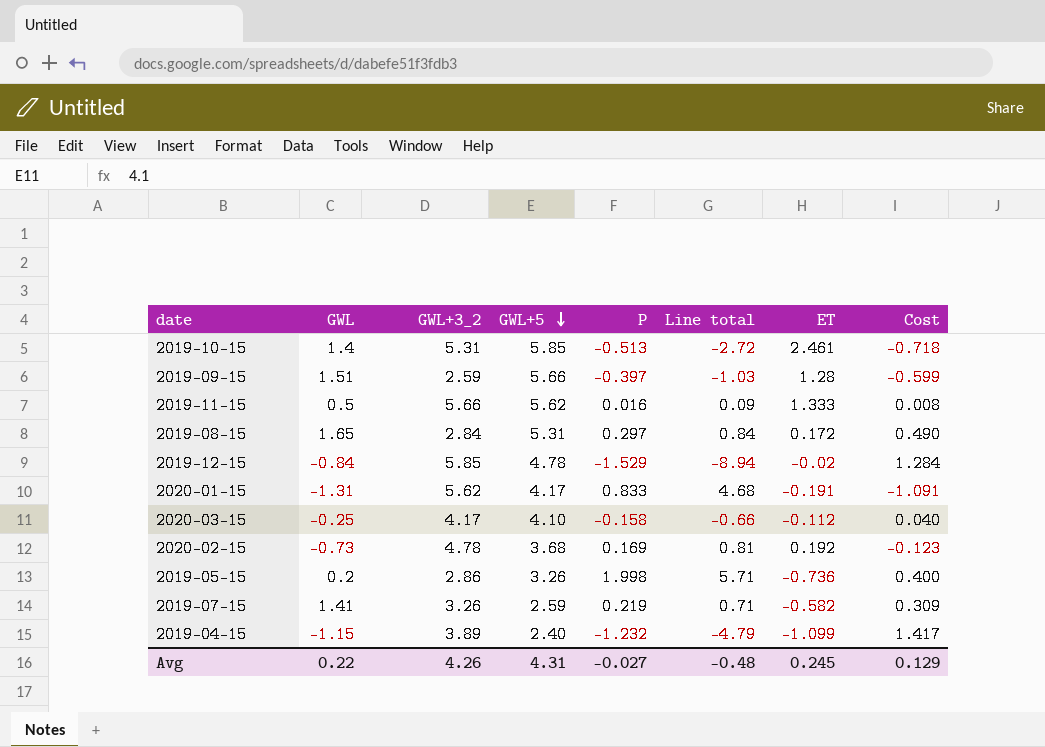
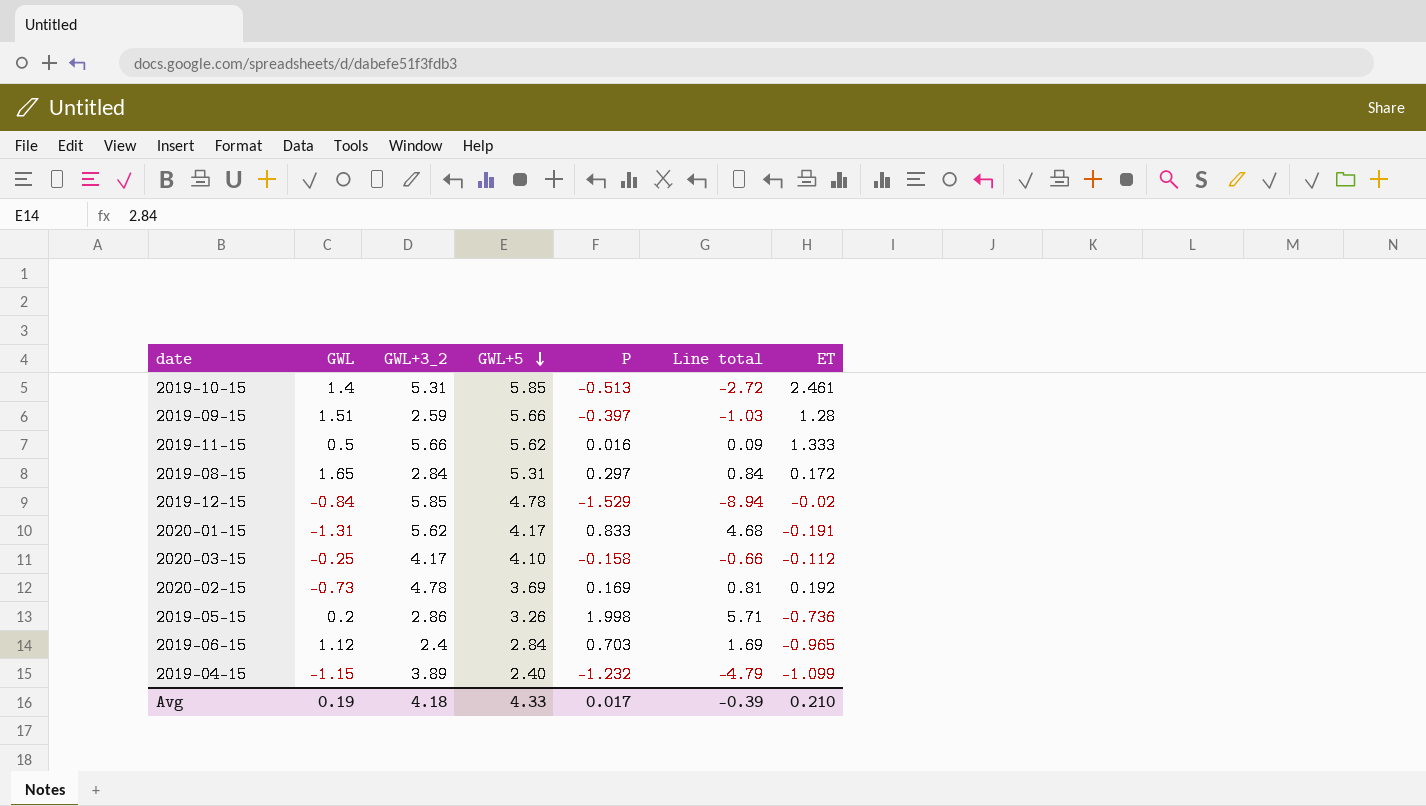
column Cost | formula: [GWL] * [P] -> none
row 2019-07-15: 1.41 | 3.26 | 2.59 | 0.219 | 0.71 | -0.582 | 0.309 -> none
2020-02-15 | GWL+5: 3.68 -> 3.69
row 2019-06-15: none -> 1.12 | 2.4 | 2.84 | 0.703 | 1.69 | -0.965
Avg | GWL: 0.22 -> 0.19
Avg | GWL+3_2: 4.26 -> 4.18
Avg | GWL+5: 4.31 -> 4.33
Avg | P: -0.027 -> 0.017
Avg | Line total: -0.48 -> -0.39
Avg | ET: 0.245 -> 0.210

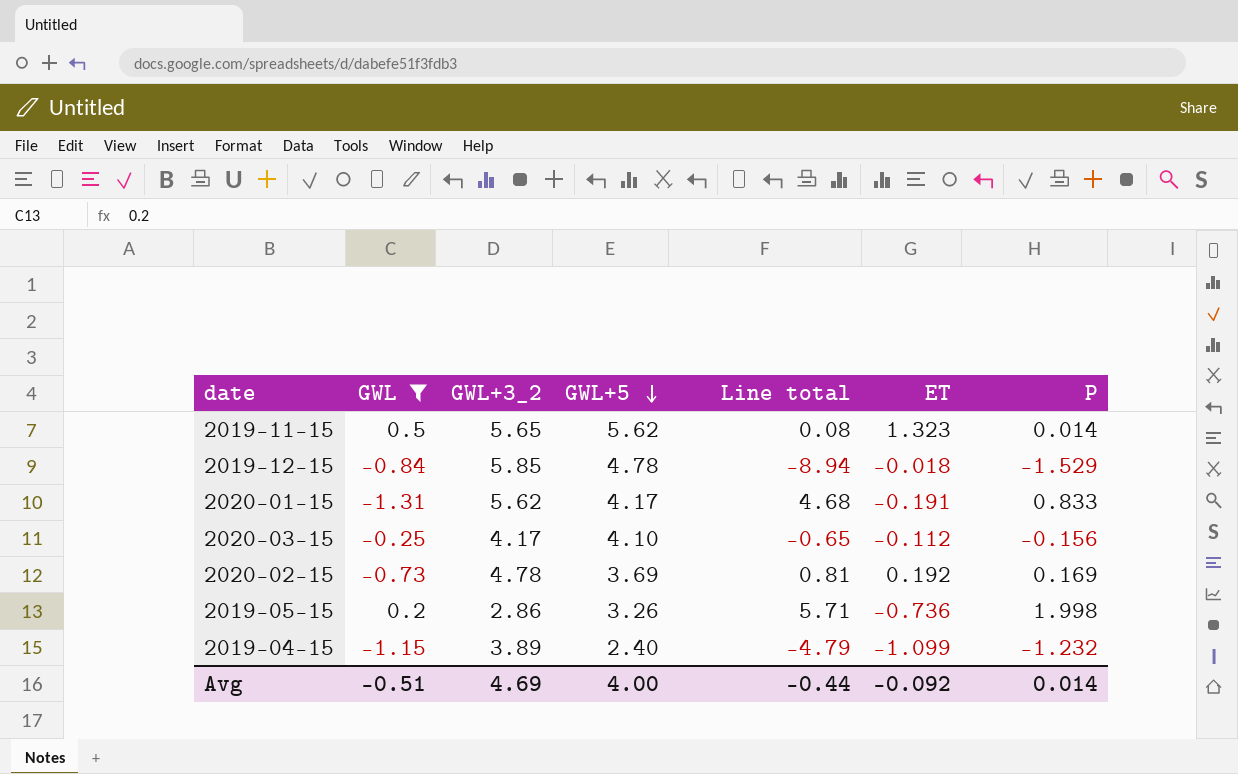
filter: none -> GWL <= 0.5
column P | position: 5 -> 7
2019-11-15 | GWL+3_2: 5.66 -> 5.65
2019-11-15 | Line total: 0.09 -> 0.08
2019-11-15 | ET: 1.333 -> 1.323
2019-11-15 | P: 0.016 -> 0.014
2019-12-15 | ET: -0.02 -> -0.018
2020-03-15 | Line total: -0.66 -> -0.65
2020-03-15 | P: -0.158 -> -0.156
Avg | GWL: 0.19 -> -0.51
Avg | GWL+3_2: 4.18 -> 4.69
Avg | GWL+5: 4.33 -> 4.00
Avg | Line total: -0.39 -> -0.44
Avg | ET: 0.210 -> -0.092
Avg | P: 0.017 -> 0.014

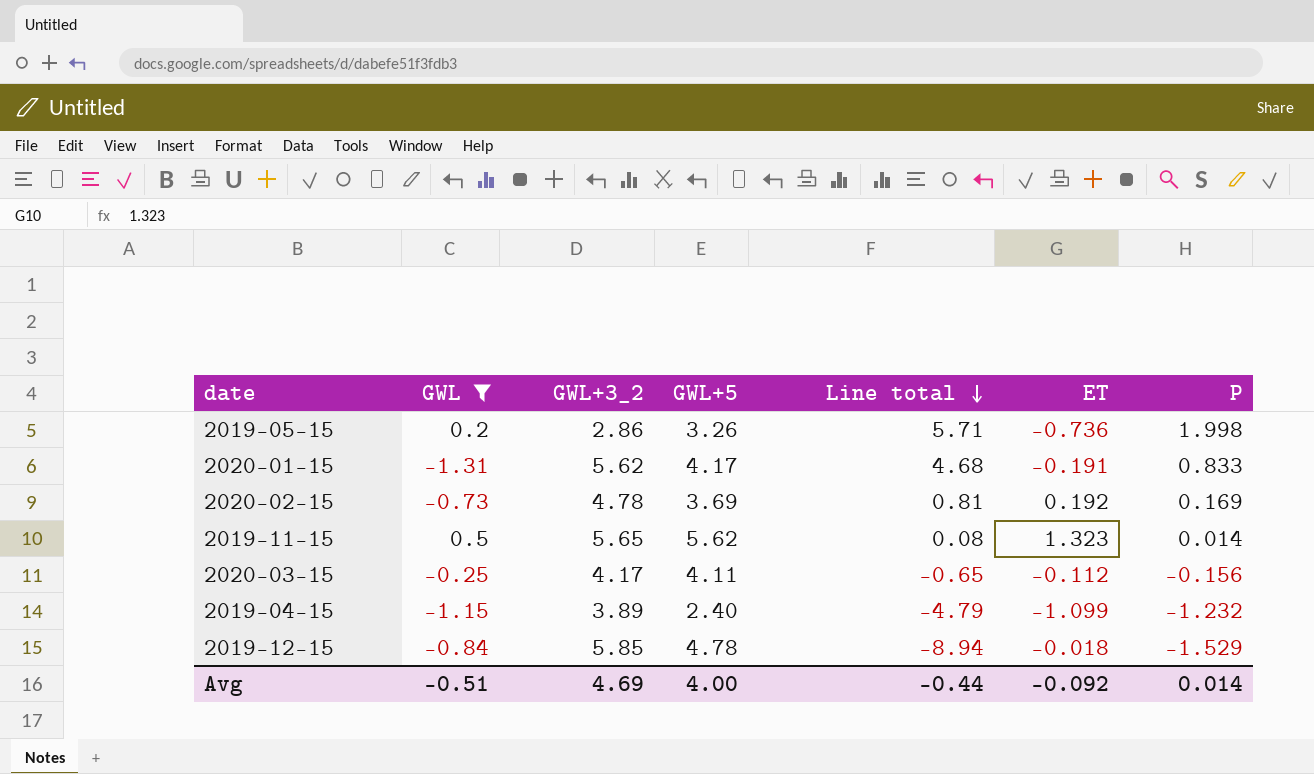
row order: GWL+5 descending -> Line total descending
2020-03-15 | GWL+5: 4.10 -> 4.11

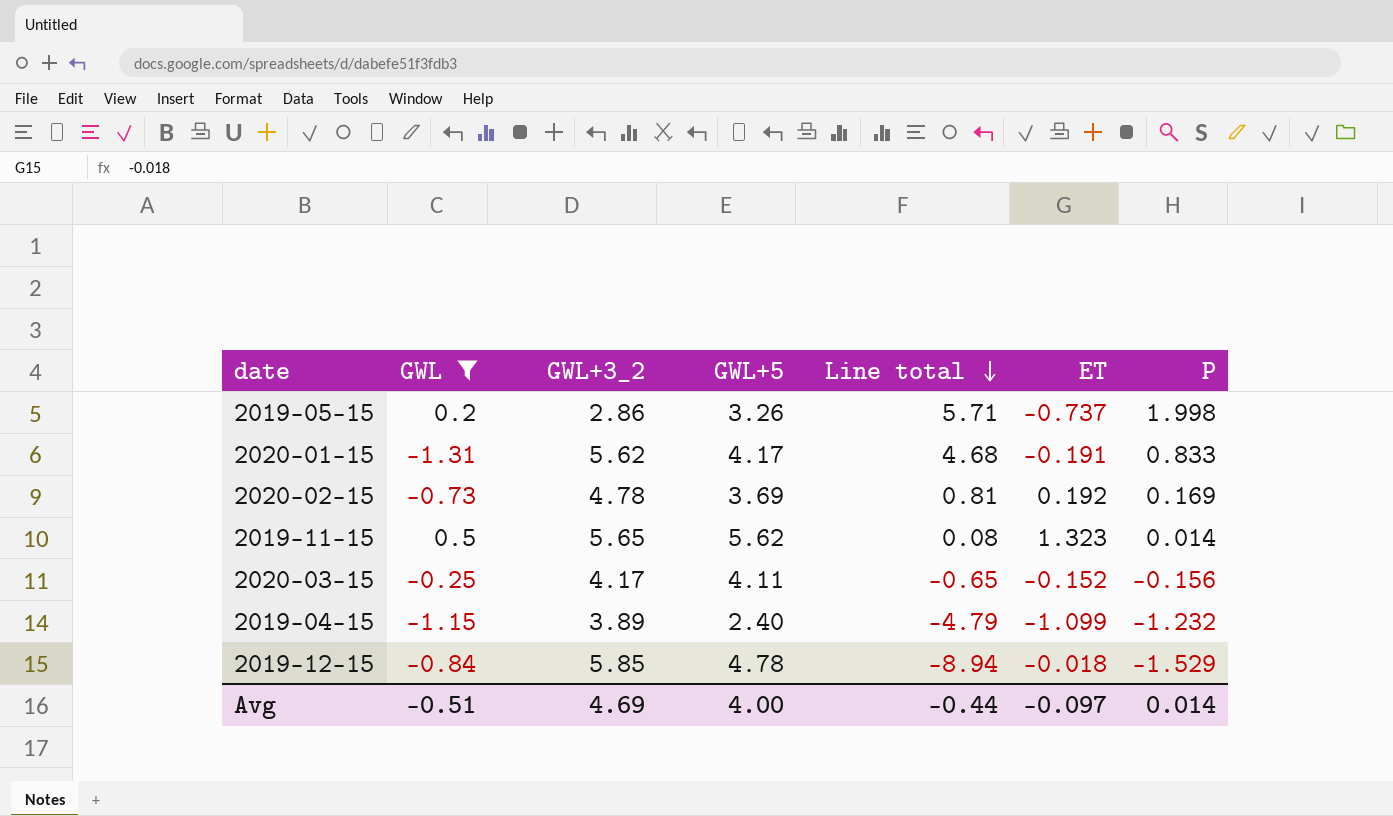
2019-05-15 | ET: -0.736 -> -0.737
2020-03-15 | ET: -0.112 -> -0.152
Avg | ET: -0.092 -> -0.097

